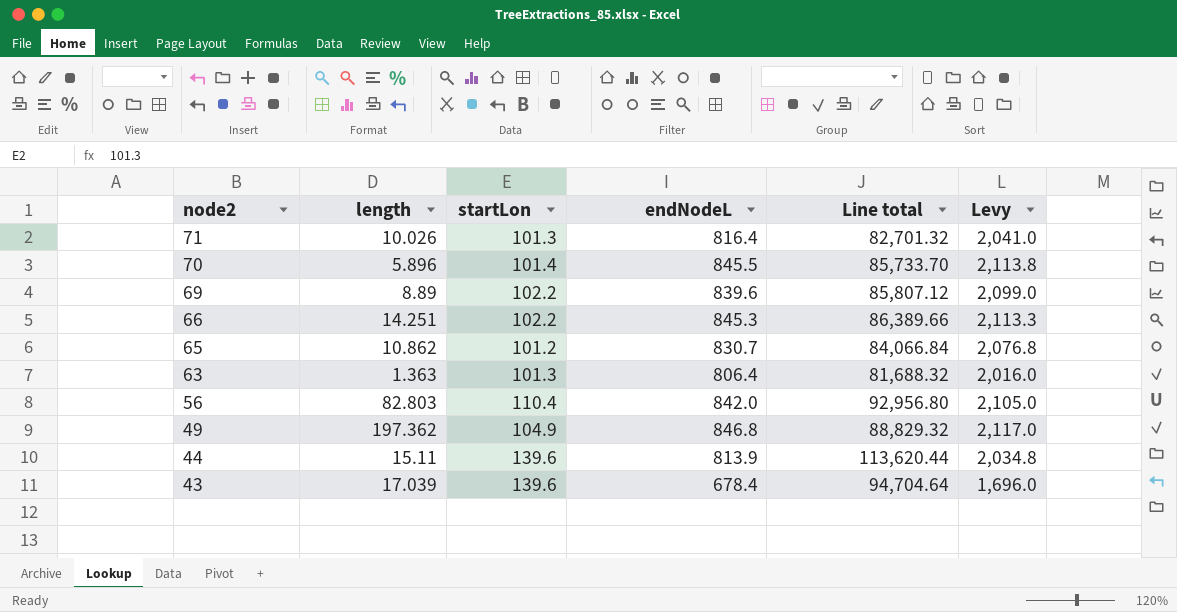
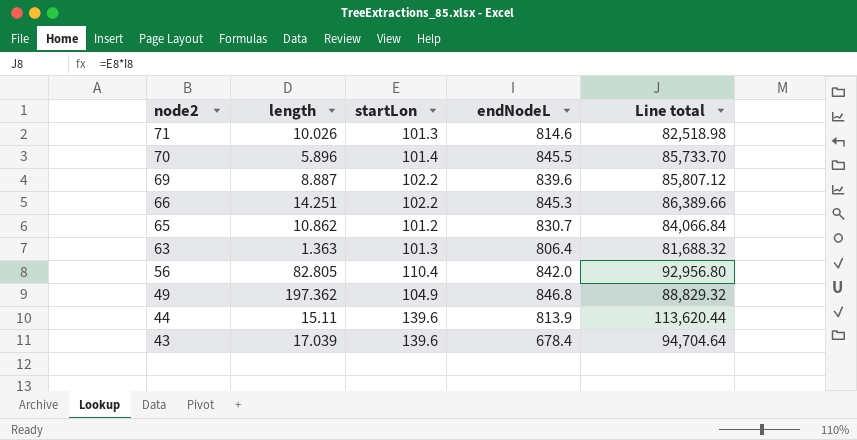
column Levy | formula: [endNodeL] * 2.5 -> none
71 | endNodeL: 816.4 -> 814.6
71 | Line total: 82,701.32 -> 82,518.98
69 | length: 8.89 -> 8.887
56 | length: 82.803 -> 82.805

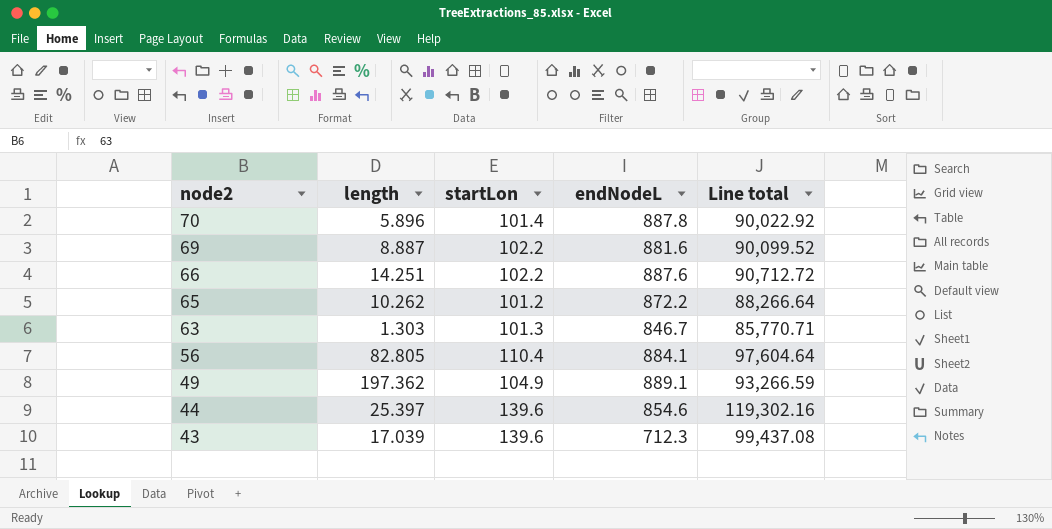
row 71: 10.026 | 101.3 | 814.6 | 82,518.98 -> none
70 | endNodeL: 845.5 -> 887.8
70 | Line total: 85,733.70 -> 90,022.92
69 | endNodeL: 839.6 -> 881.6
69 | Line total: 85,807.12 -> 90,099.52
66 | endNodeL: 845.3 -> 887.6
66 | Line total: 86,389.66 -> 90,712.72
65 | length: 10.862 -> 10.262
65 | endNodeL: 830.7 -> 872.2
65 | Line total: 84,066.84 -> 88,266.64
63 | length: 1.363 -> 1.303
63 | endNodeL: 806.4 -> 846.7
63 | Line total: 81,688.32 -> 85,770.71
56 | endNodeL: 842.0 -> 884.1
56 | Line total: 92,956.80 -> 97,604.64
49 | endNodeL: 846.8 -> 889.1
49 | Line total: 88,829.32 -> 93,266.59
44 | length: 15.11 -> 25.397
44 | endNodeL: 813.9 -> 854.6
44 | Line total: 113,620.44 -> 119,302.16
43 | endNodeL: 678.4 -> 712.3
43 | Line total: 94,704.64 -> 99,437.08

